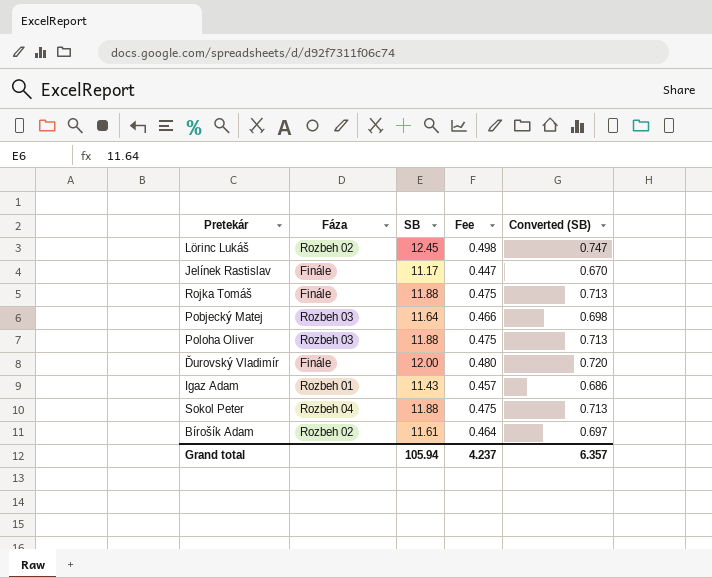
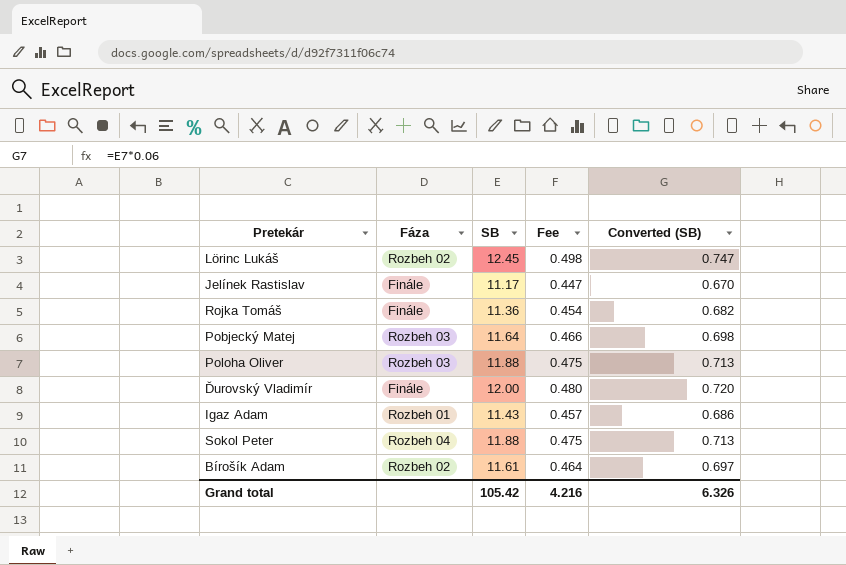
Rojka Tomáš | SB: 11.88 -> 11.36
Rojka Tomáš | Fee: 0.475 -> 0.454
Rojka Tomáš | Converted (SB): 0.713 -> 0.682
Grand total | SB: 105.94 -> 105.42
Grand total | Fee: 4.237 -> 4.216
Grand total | Converted (SB): 6.357 -> 6.326

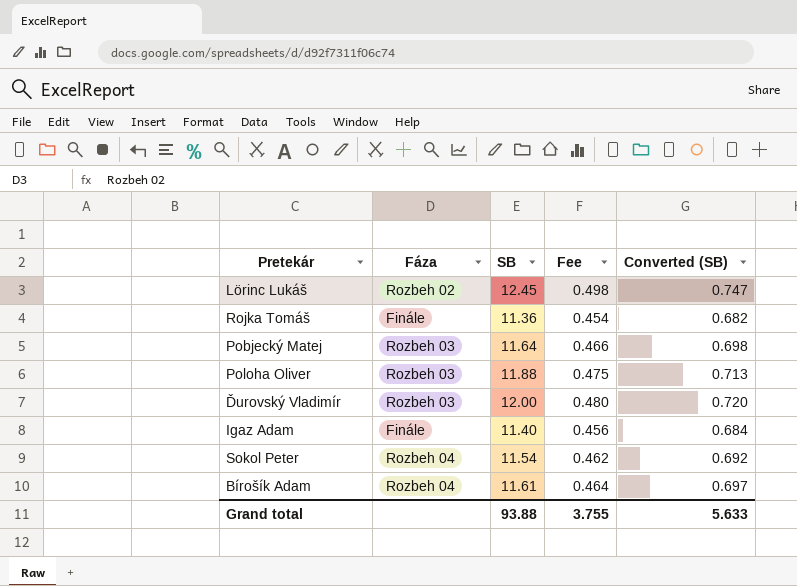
row Jelínek Rastislav: Finále | 11.17 | 0.447 | 0.670 -> none
Ďurovský Vladimír | Fáza: Finále -> Rozbeh 03
Igaz Adam | Fáza: Rozbeh 01 -> Finále
Igaz Adam | SB: 11.43 -> 11.40
Igaz Adam | Fee: 0.457 -> 0.456
Igaz Adam | Converted (SB): 0.686 -> 0.684
Sokol Peter | SB: 11.88 -> 11.54
Sokol Peter | Fee: 0.475 -> 0.462
Sokol Peter | Converted (SB): 0.713 -> 0.692
Bírošík Adam | Fáza: Rozbeh 02 -> Rozbeh 04
Grand total | SB: 105.42 -> 93.88
Grand total | Fee: 4.216 -> 3.755
Grand total | Converted (SB): 6.326 -> 5.633

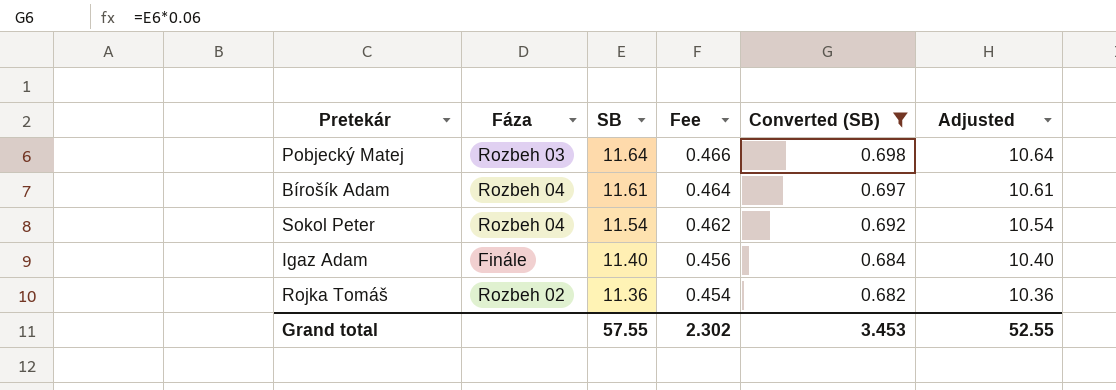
filter: none -> Converted (SB) <= 0.698
row order: none -> SB descending
column Adjusted | formula: none -> [SB] - 1
Rojka Tomáš | Fáza: Finále -> Rozbeh 02
Grand total | SB: 93.88 -> 57.55
Grand total | Fee: 3.755 -> 2.302
Grand total | Converted (SB): 5.633 -> 3.453

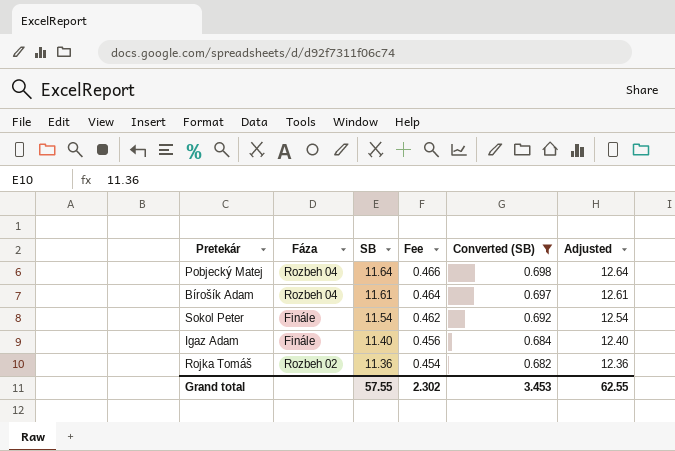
column Adjusted | formula: [SB] - 1 -> [SB] + 1
Pobjecký Matej | Fáza: Rozbeh 03 -> Rozbeh 04
Sokol Peter | Fáza: Rozbeh 04 -> Finále
Grand total | Adjusted: 52.55 -> 62.55

